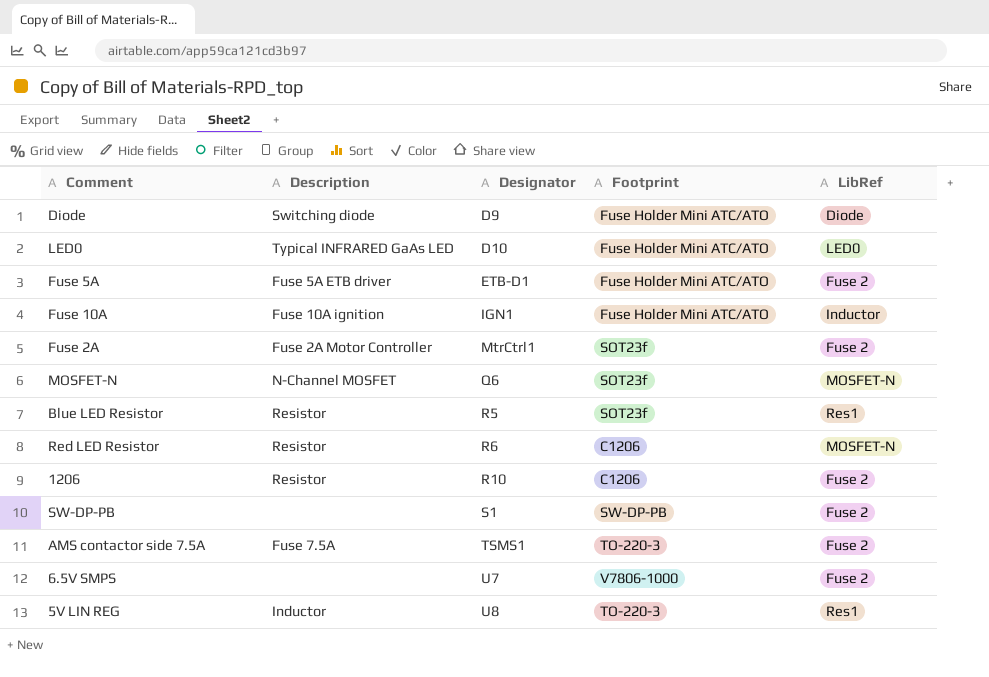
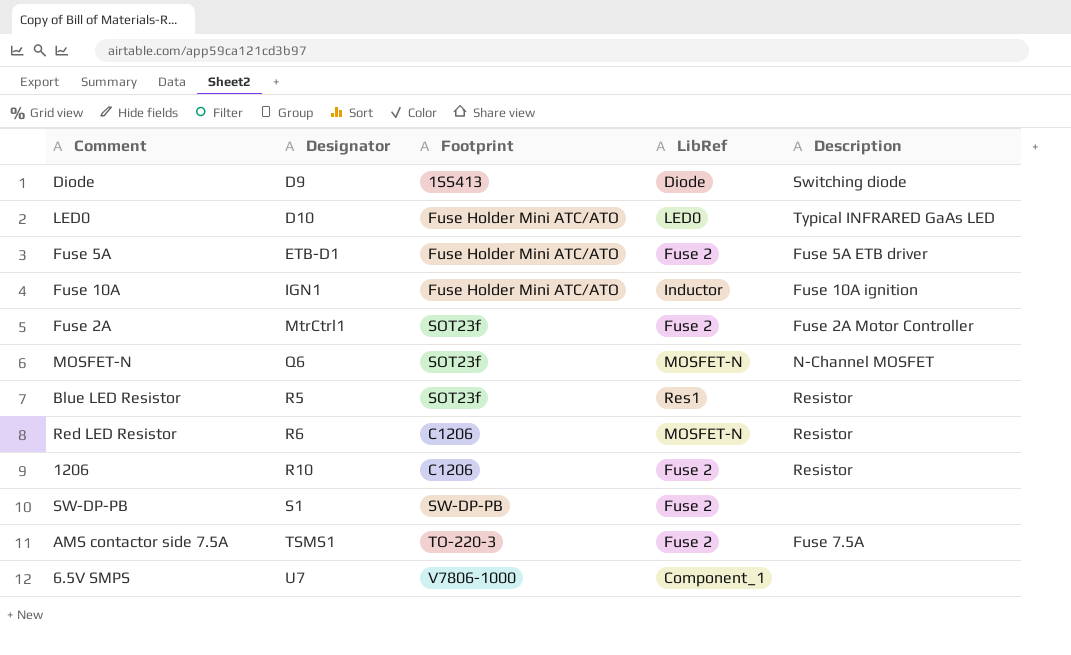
column Description | position: 2 -> 5
row 5V LIN REG: Inductor | U8 | TO-220-3 | Res1 -> none
Diode | Footprint: Fuse Holder Mini ATC/ATO -> 1SS413
6.5V SMPS | LibRef: Fuse 2 -> Component_1

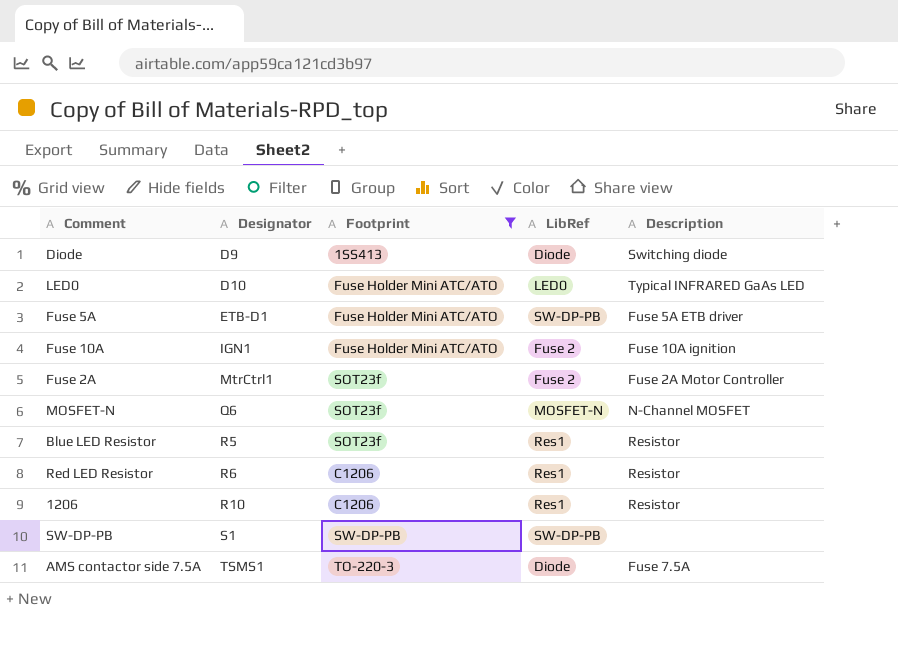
filter: none -> Footprint != V7806-1000
Fuse 5A | LibRef: Fuse 2 -> SW-DP-PB
Fuse 10A | LibRef: Inductor -> Fuse 2
Red LED Resistor | LibRef: MOSFET-N -> Res1
1206 | LibRef: Fuse 2 -> Res1
SW-DP-PB | LibRef: Fuse 2 -> SW-DP-PB
AMS contactor side 7.5A | LibRef: Fuse 2 -> Diode

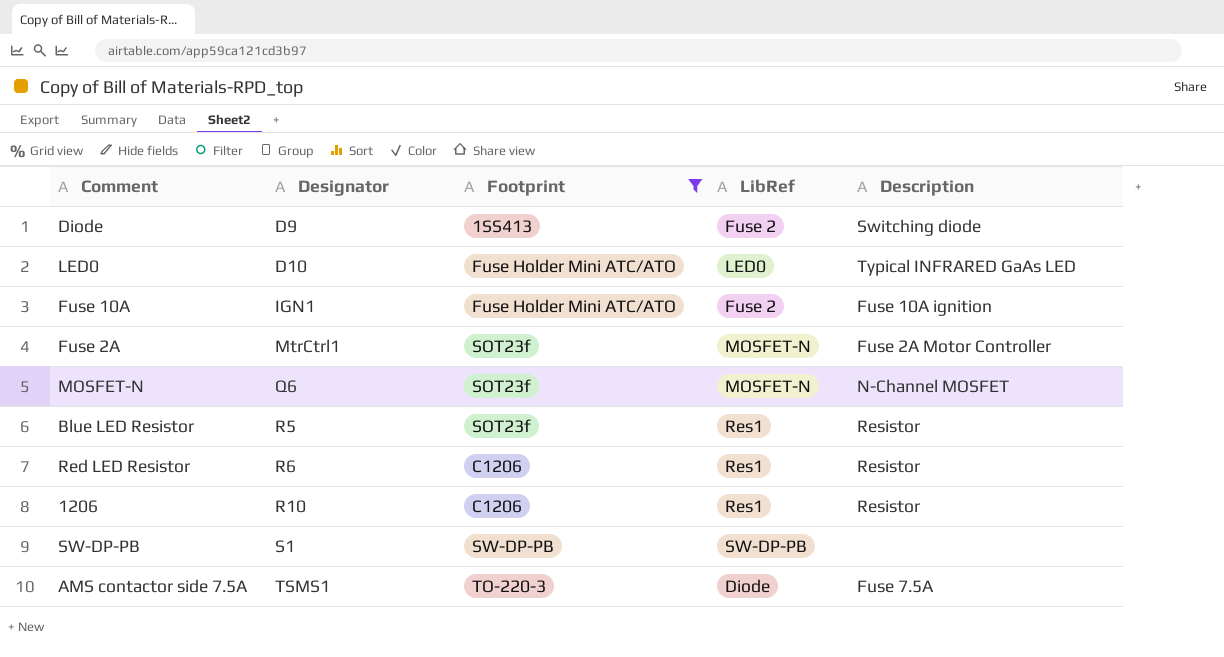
row Fuse 5A: ETB-D1 | Fuse Holder Mini ATC/ATO | SW-DP-PB | Fuse 5A ETB driver -> none
Diode | LibRef: Diode -> Fuse 2
Fuse 2A | LibRef: Fuse 2 -> MOSFET-N

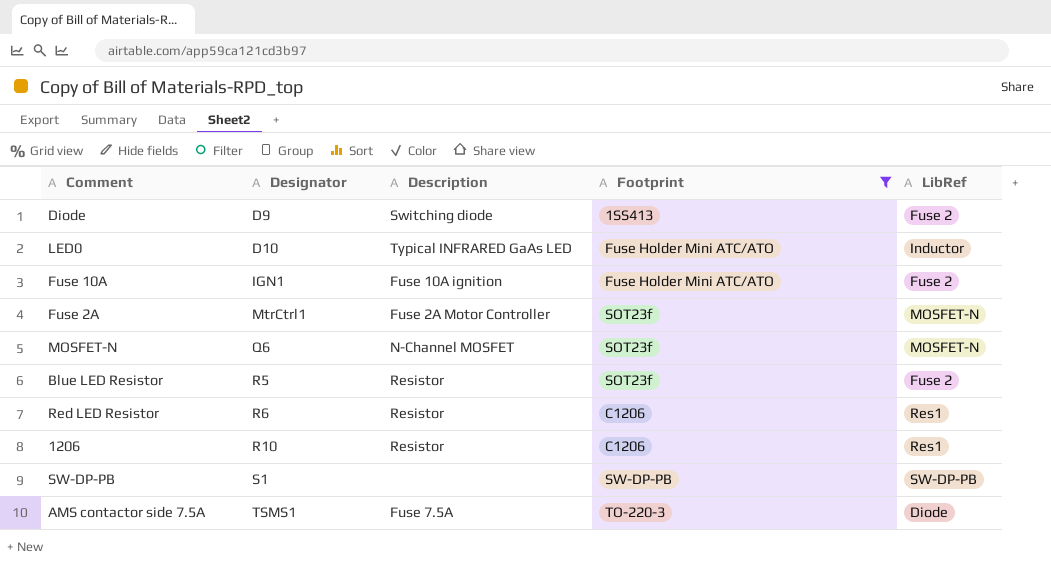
column Description | position: 5 -> 3
LED0 | LibRef: LED0 -> Inductor
Blue LED Resistor | LibRef: Res1 -> Fuse 2

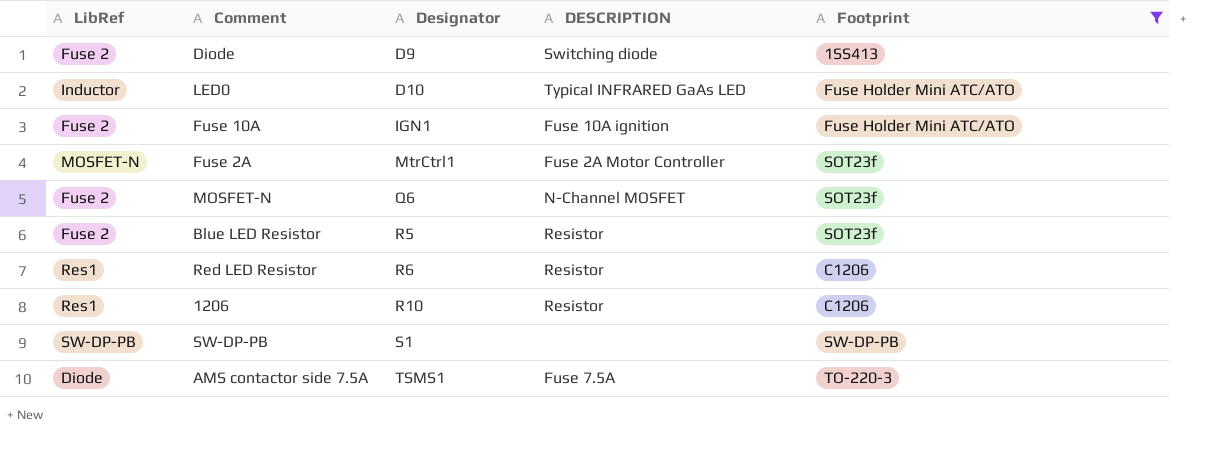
column LibRef | position: 5 -> 1
column name: Description -> DESCRIPTION
MOSFET-N | LibRef: MOSFET-N -> Fuse 2

